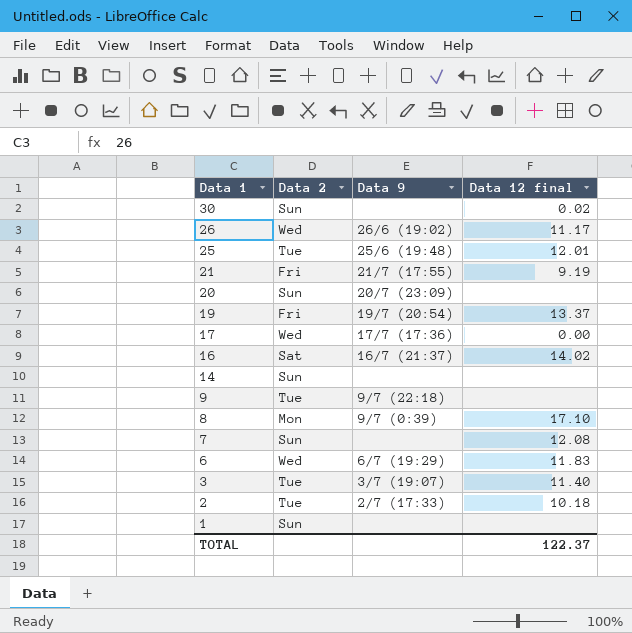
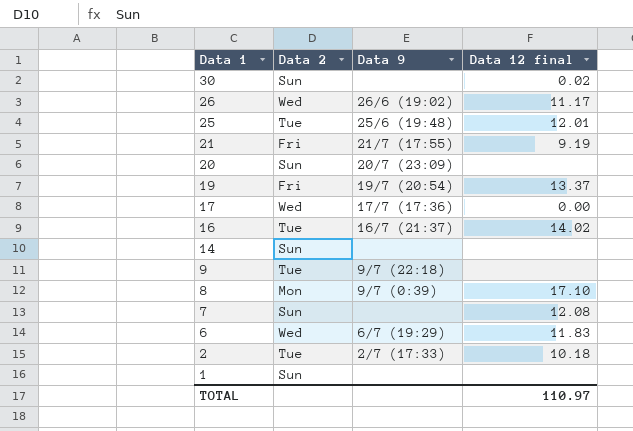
row 3: Tue | 3/7 (19:07) | 11.40 -> none
16 | Data 2: Sat -> Tue
TOTAL | Data 12 final: 122.37 -> 110.97

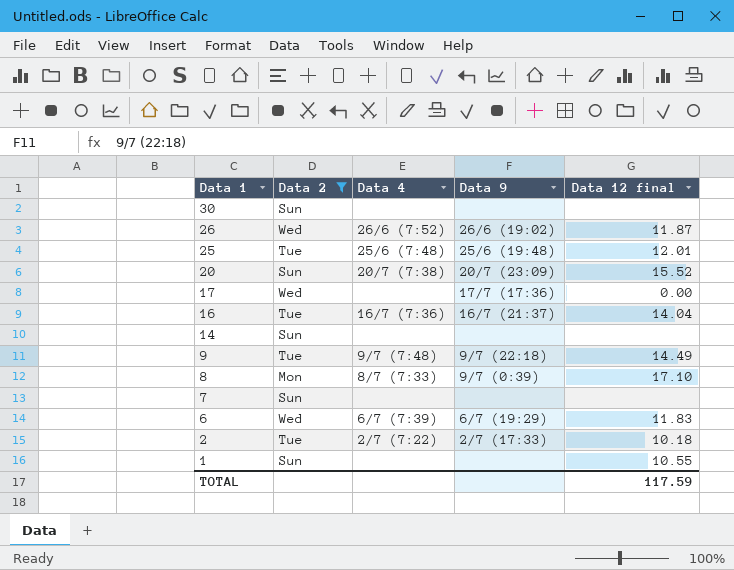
filter: none -> Data 2 != Fri
column Data 4 | position: none -> 3
30 | Data 12 final: 0.02 -> none
26 | Data 12 final: 11.17 -> 11.87
20 | Data 12 final: none -> 15.52
16 | Data 12 final: 14.02 -> 14.04
9 | Data 12 final: none -> 14.49
7 | Data 12 final: 12.08 -> none
1 | Data 12 final: none -> 10.55
TOTAL | Data 12 final: 110.97 -> 117.59

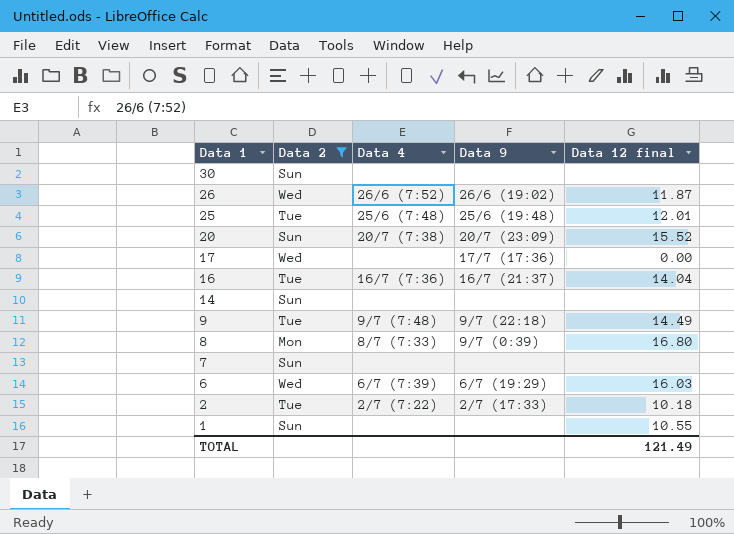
8 | Data 12 final: 17.10 -> 16.80
6 | Data 12 final: 11.83 -> 16.03
TOTAL | Data 12 final: 117.59 -> 121.49

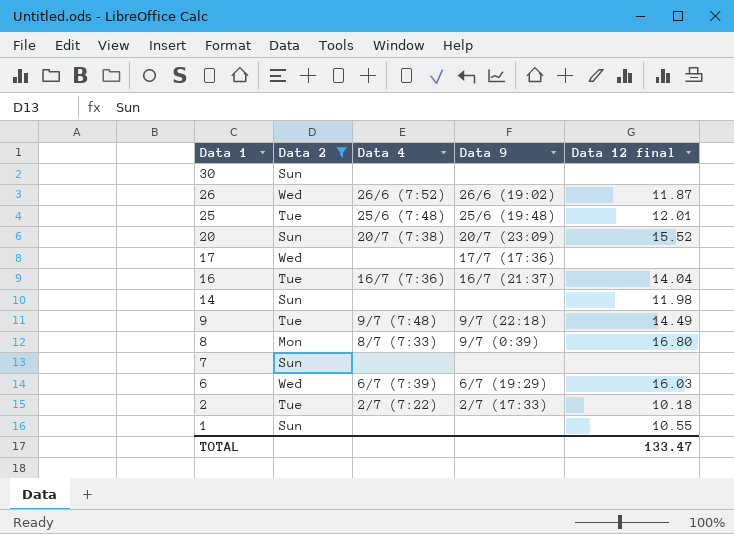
17 | Data 12 final: 0.00 -> none
14 | Data 12 final: none -> 11.98
TOTAL | Data 12 final: 121.49 -> 133.47

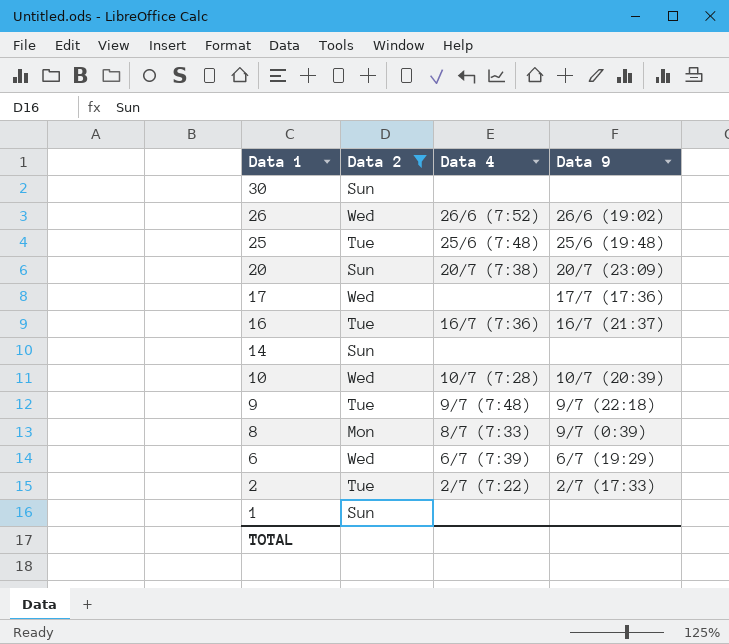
column Data 12 final | position: 5 -> none
row 7: Sun | none | none | none -> none
row 10: none -> Wed | 10/7 (7:28) | 10/7 (20:39)

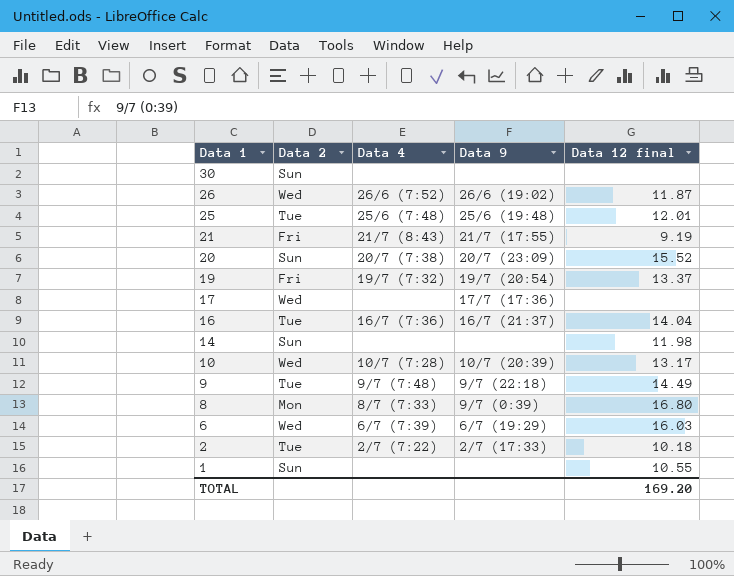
filter: Data 2 != Fri -> none
column Data 12 final | position: none -> 5

